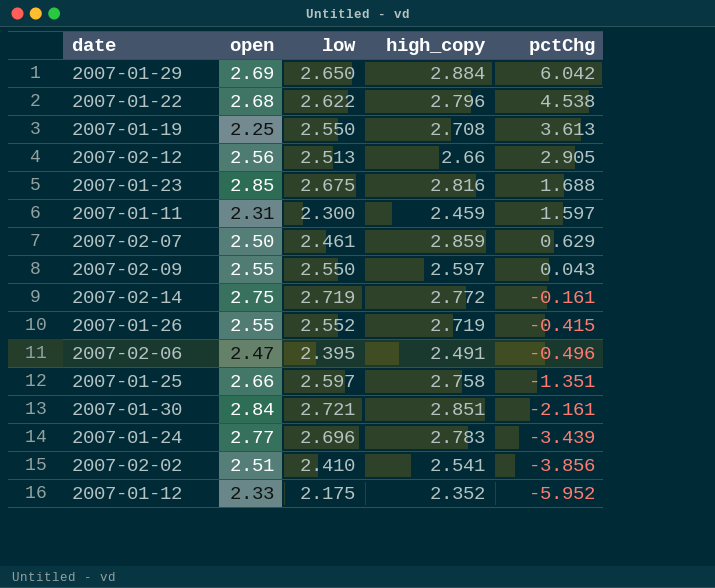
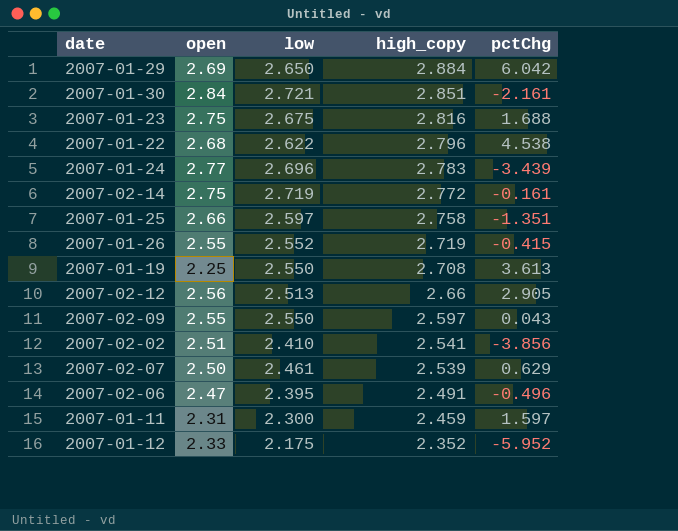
row order: pctChg descending -> high_copy descending
2007-01-23 | open: 2.85 -> 2.75
2007-02-07 | high_copy: 2.859 -> 2.539

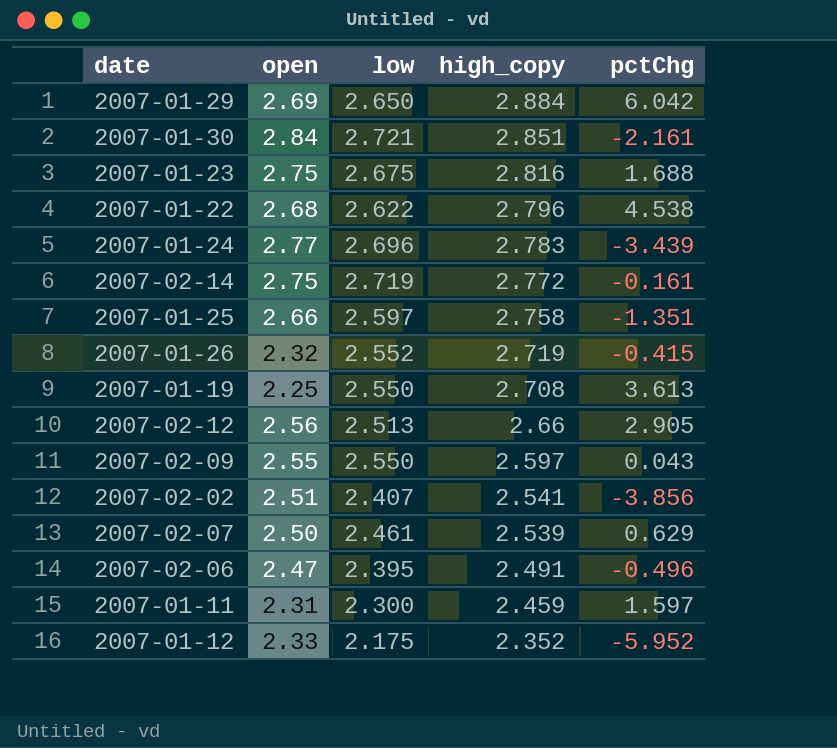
2007-01-26 | open: 2.55 -> 2.32
2007-02-02 | low: 2.410 -> 2.407

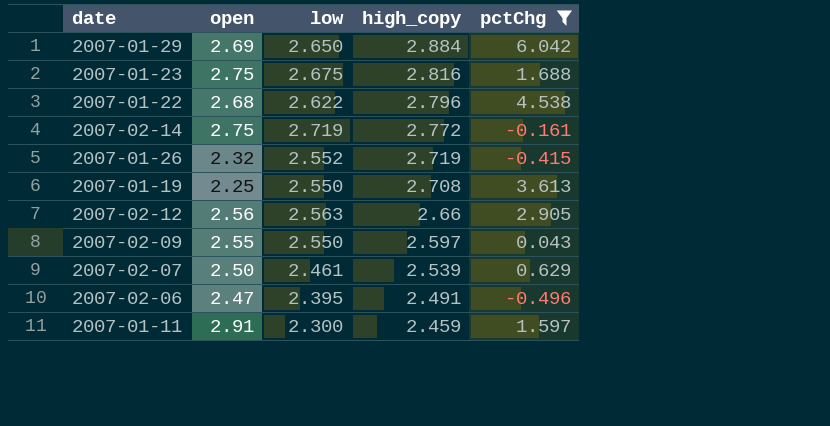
filter: none -> pctChg >= -0.496
2007-02-12 | low: 2.513 -> 2.563
2007-01-11 | open: 2.31 -> 2.91

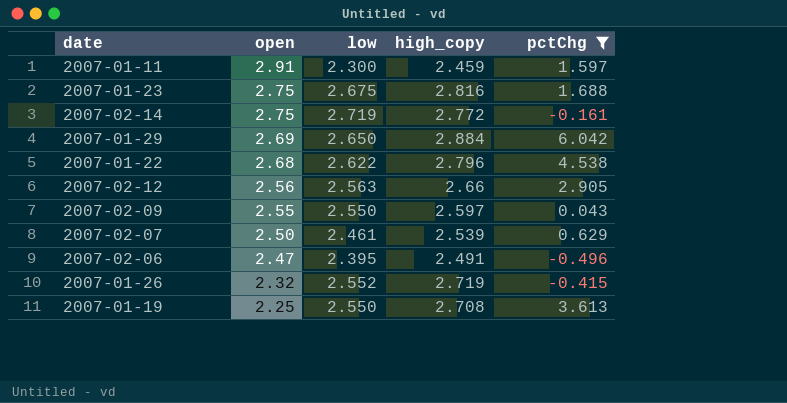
row order: high_copy descending -> open descending

